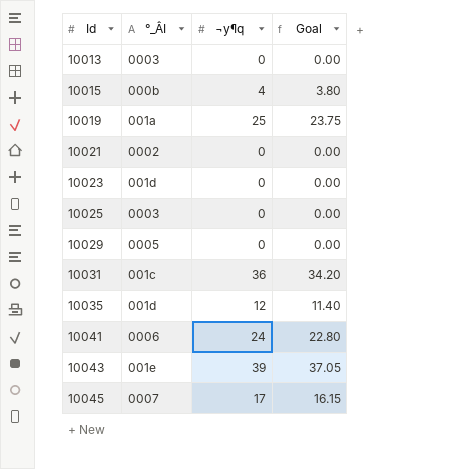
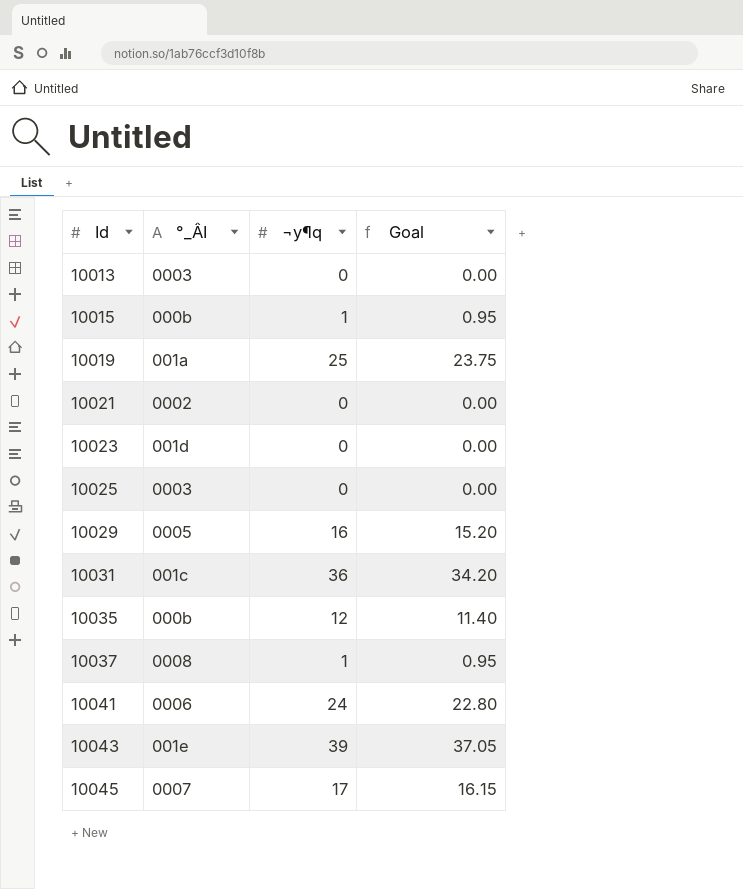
10015 | ¬y¶q: 4 -> 1
10015 | Goal: 3.80 -> 0.95
10029 | ¬y¶q: 0 -> 16
10029 | Goal: 0.00 -> 15.20
10035 | °_ÂI: 001d -> 000b
row 10037: none -> 0008 | 1 | 0.95

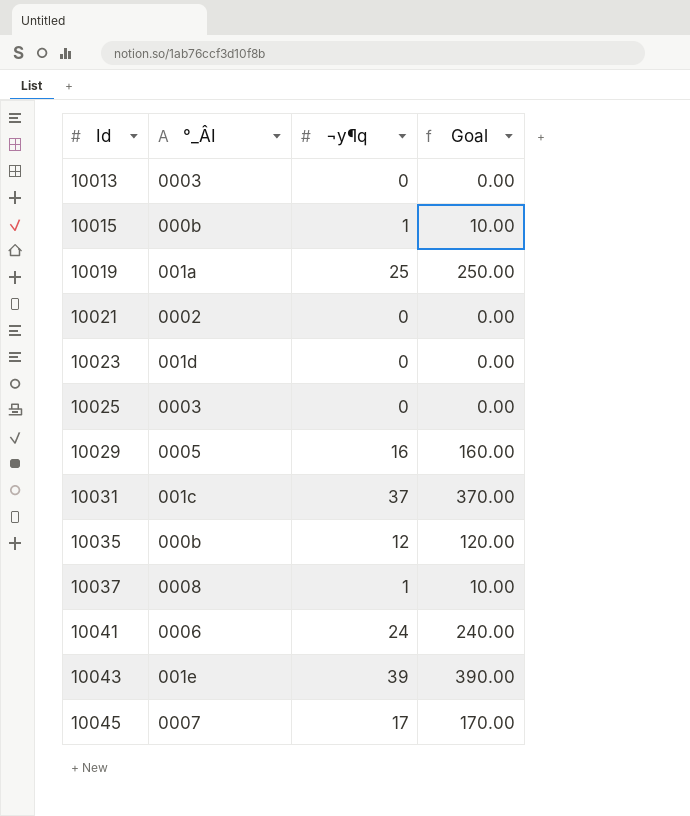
column Goal | formula: [¬y¶q] * 0.95 -> [¬y¶q] * 10
10031 | ¬y¶q: 36 -> 37

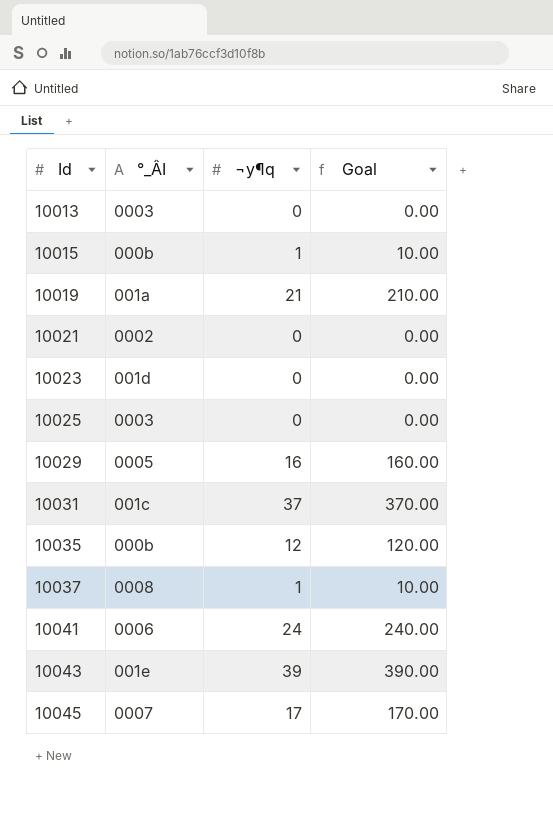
10019 | ¬y¶q: 25 -> 21
10019 | Goal: 250.00 -> 210.00

